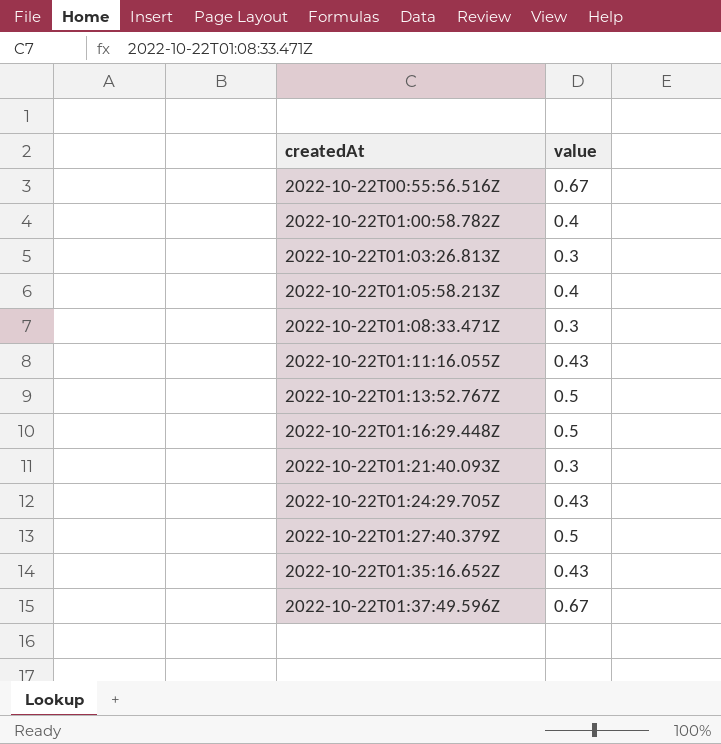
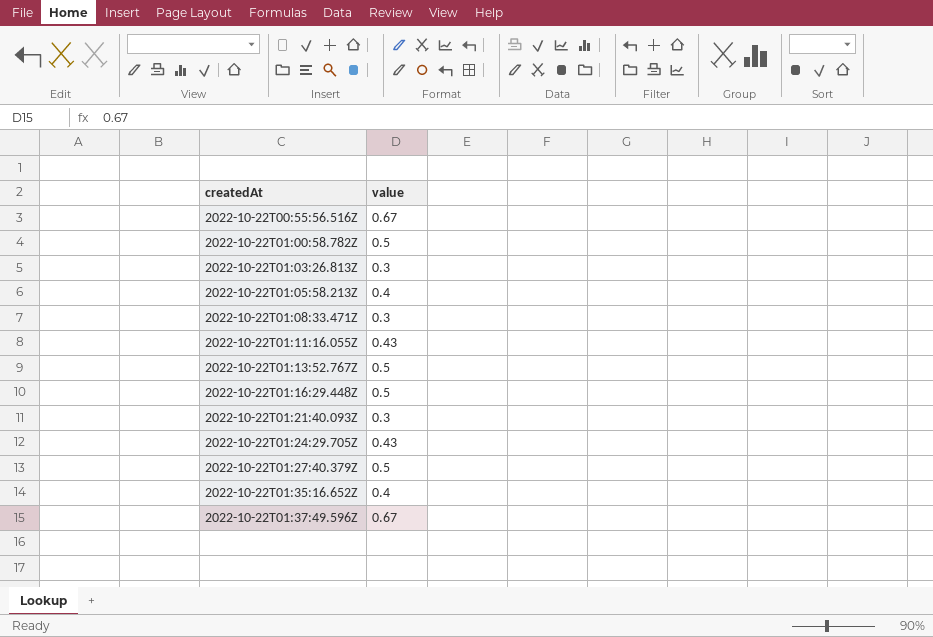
2022-10-22T01:00:58.782Z | value: 0.4 -> 0.5
2022-10-22T01:35:16.652Z | value: 0.43 -> 0.4

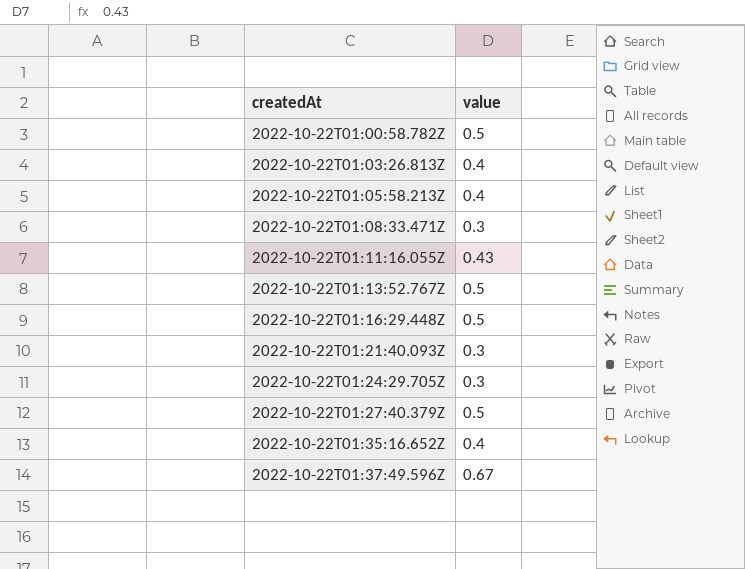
row 2022-10-22T00:55:56.516Z: 0.67 -> none
2022-10-22T01:03:26.813Z | value: 0.3 -> 0.4
2022-10-22T01:24:29.705Z | value: 0.43 -> 0.3

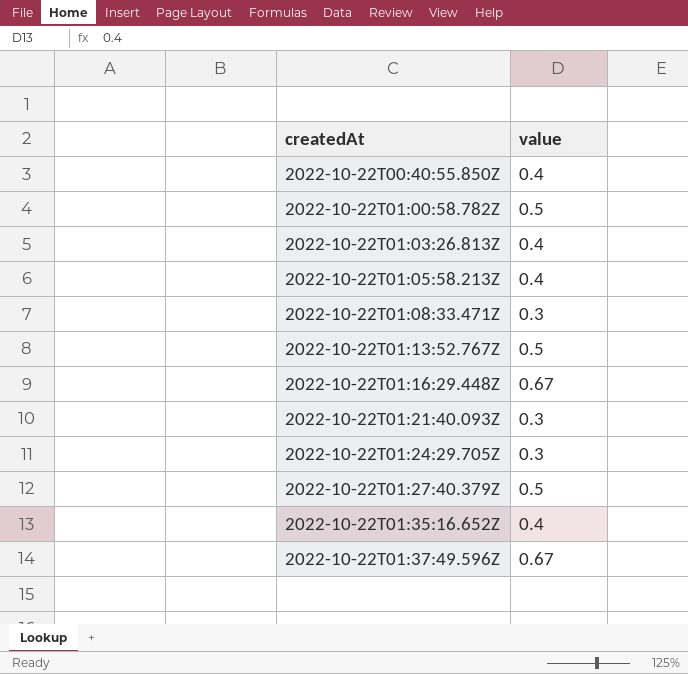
row 2022-10-22T01:11:16.055Z: 0.43 -> none
row 2022-10-22T00:40:55.850Z: none -> 0.4
2022-10-22T01:16:29.448Z | value: 0.5 -> 0.67

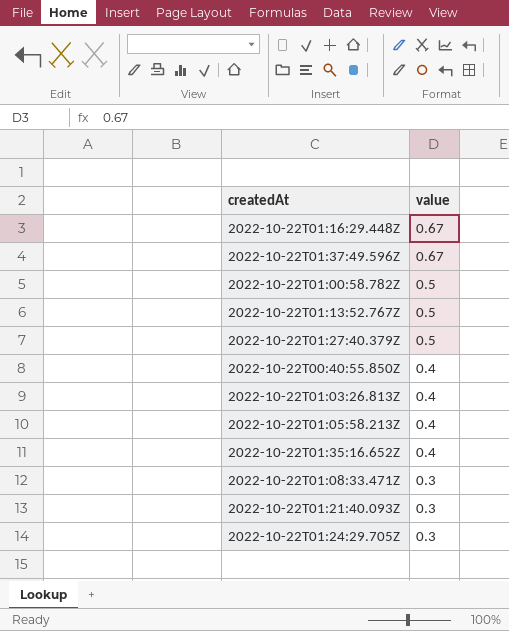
row order: createdAt ascending -> value descending

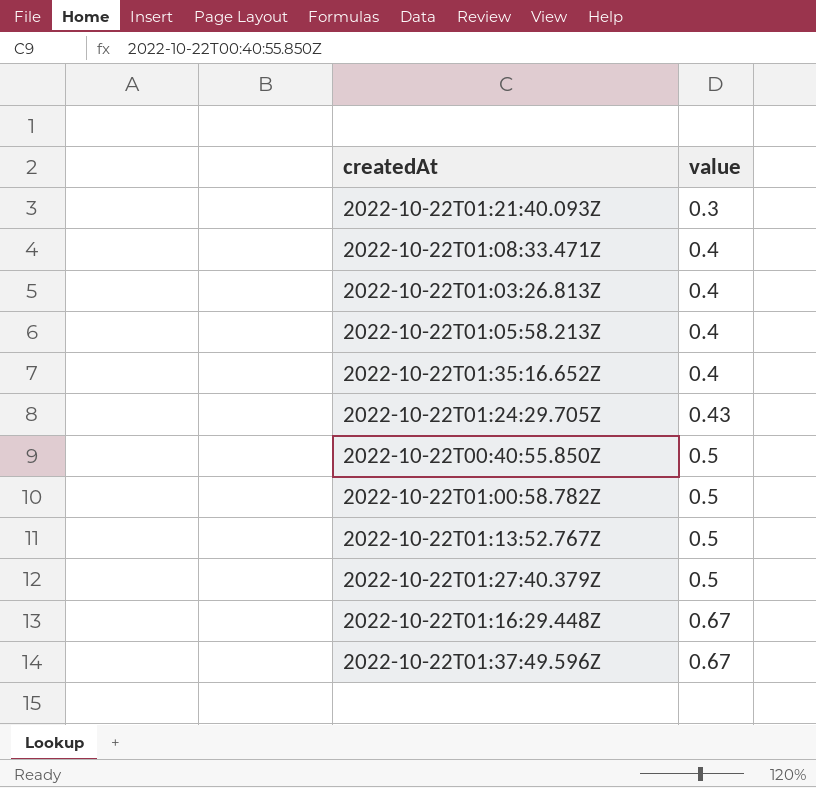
row order: value descending -> value ascending
2022-10-22T01:08:33.471Z | value: 0.3 -> 0.4
2022-10-22T01:24:29.705Z | value: 0.3 -> 0.43
2022-10-22T00:40:55.850Z | value: 0.4 -> 0.5

